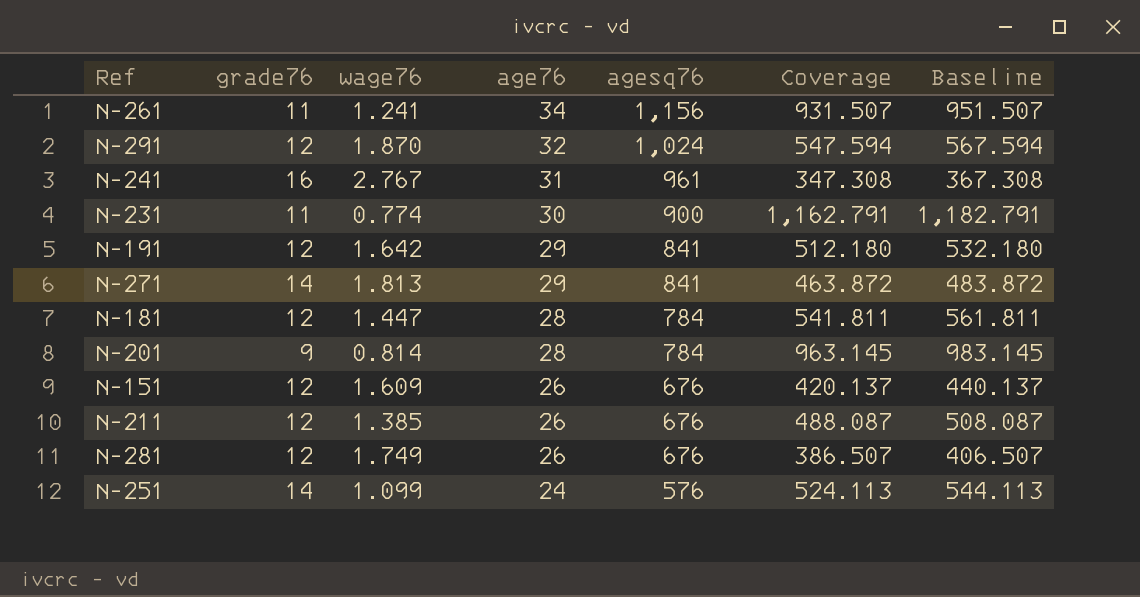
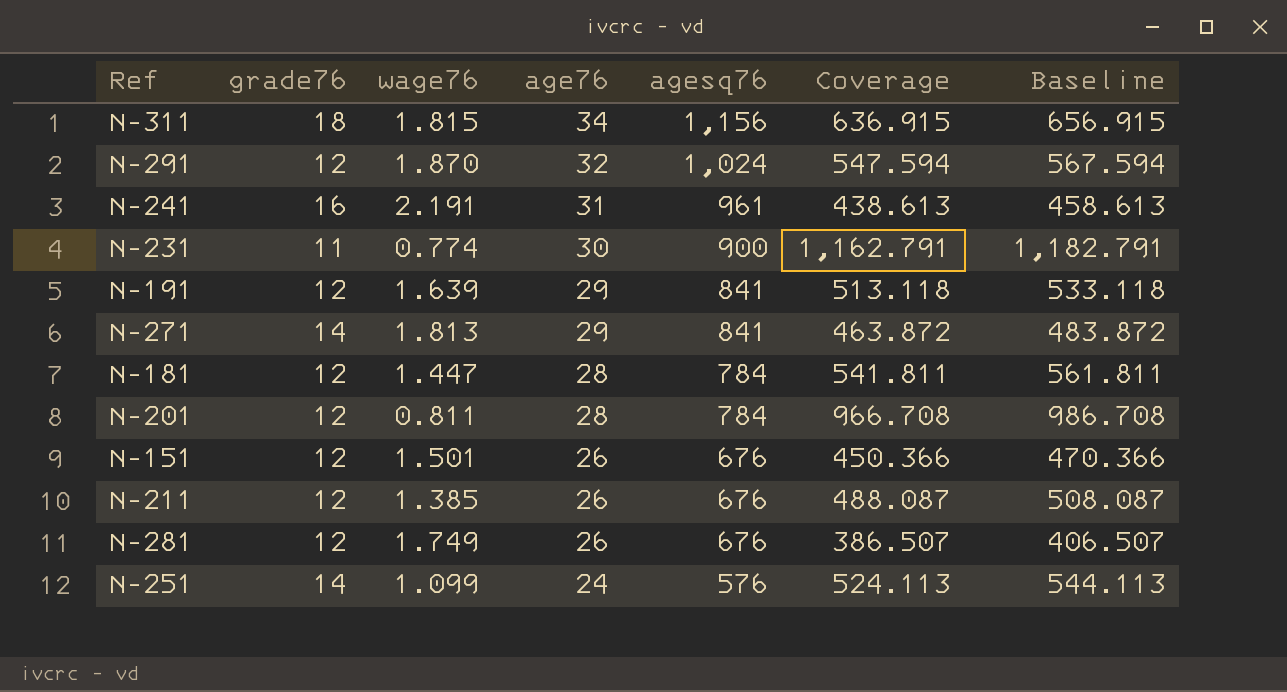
row N-261: 11 | 1.241 | 34 | 1,156 | 931.507 | 951.507 -> none
row N-311: none -> 18 | 1.815 | 34 | 1,156 | 636.915 | 656.915
N-241 | wage76: 2.767 -> 2.191
N-241 | Coverage: 347.308 -> 438.613
N-241 | Baseline: 367.308 -> 458.613
N-191 | wage76: 1.642 -> 1.639
N-191 | Coverage: 512.180 -> 513.118
N-191 | Baseline: 532.180 -> 533.118
N-201 | grade76: 9 -> 12
N-201 | wage76: 0.814 -> 0.811
N-201 | Coverage: 963.145 -> 966.708
N-201 | Baseline: 983.145 -> 986.708
N-151 | wage76: 1.609 -> 1.501
N-151 | Coverage: 420.137 -> 450.366
N-151 | Baseline: 440.137 -> 470.366

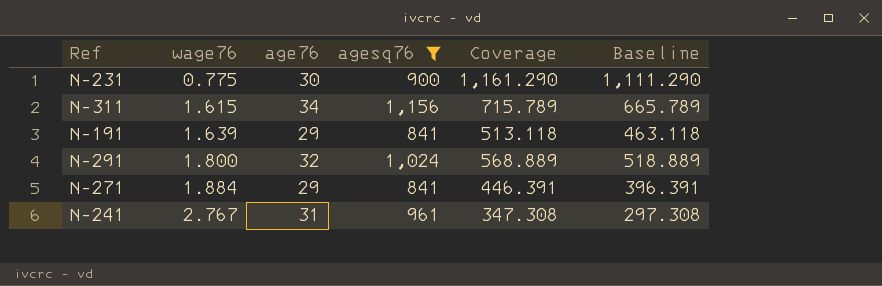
filter: none -> agesq76 >= 841
row order: age76 descending -> wage76 ascending
column grade76 | position: 2 -> none
column Baseline | formula: [Coverage] + 20 -> [Coverage] - 50
N-231 | wage76: 0.774 -> 0.775
N-231 | Coverage: 1,162.791 -> 1,161.290
N-311 | wage76: 1.815 -> 1.615
N-311 | Coverage: 636.915 -> 715.789
N-291 | wage76: 1.870 -> 1.800
N-291 | Coverage: 547.594 -> 568.889
N-271 | wage76: 1.813 -> 1.884
N-271 | Coverage: 463.872 -> 446.391
N-241 | wage76: 2.191 -> 2.767
N-241 | Coverage: 438.613 -> 347.308

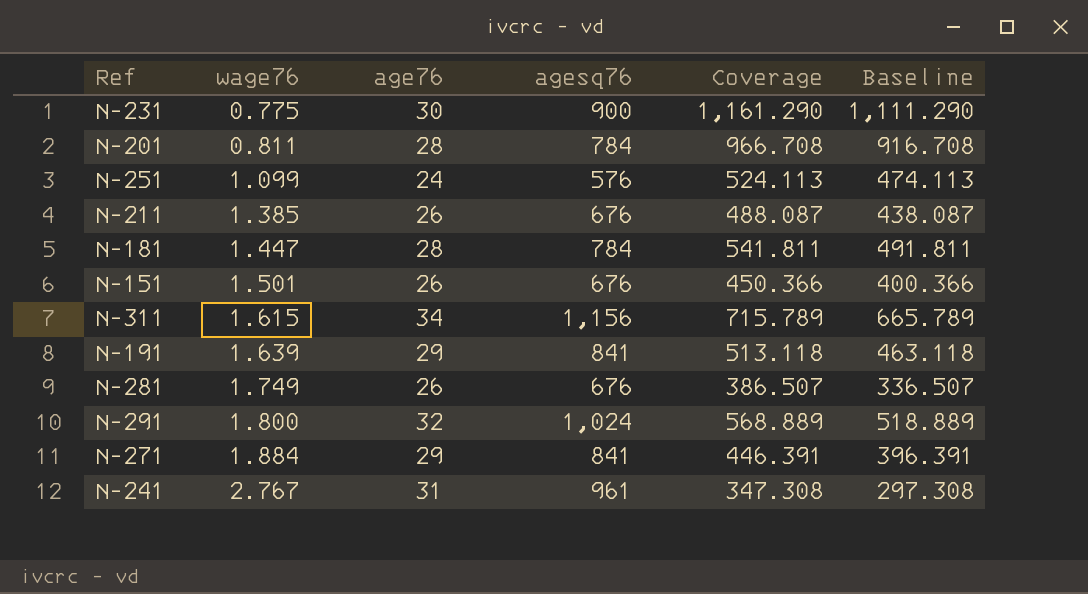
filter: agesq76 >= 841 -> none

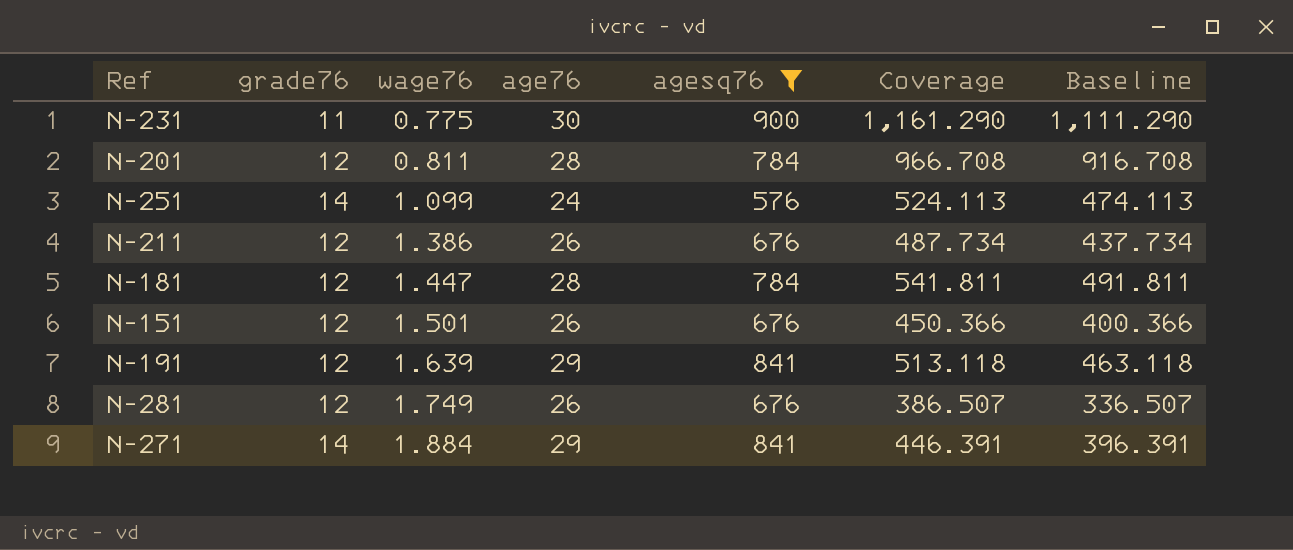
filter: none -> agesq76 <= 900
column grade76 | position: none -> 2
N-211 | wage76: 1.385 -> 1.386
N-211 | Coverage: 488.087 -> 487.734
N-211 | Baseline: 438.087 -> 437.734

